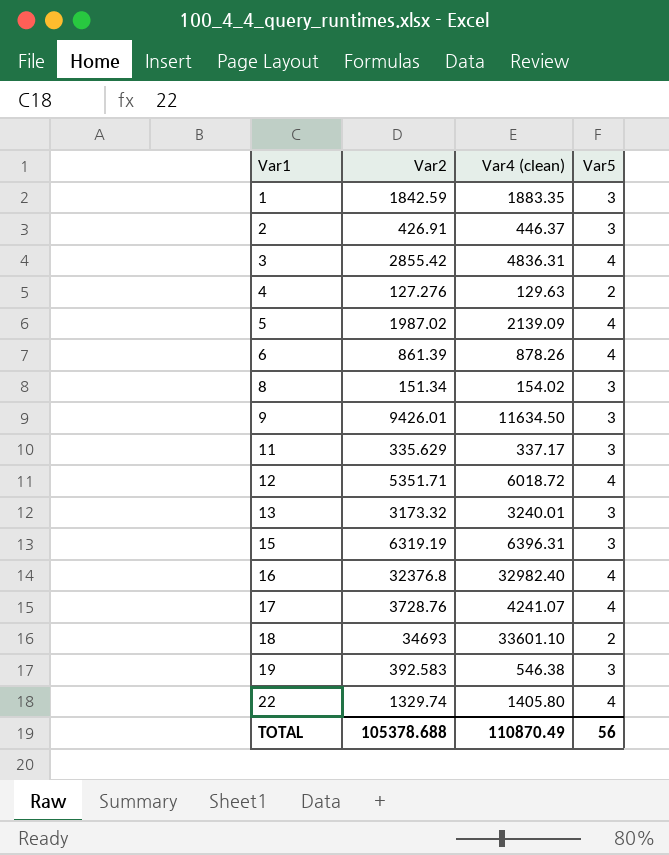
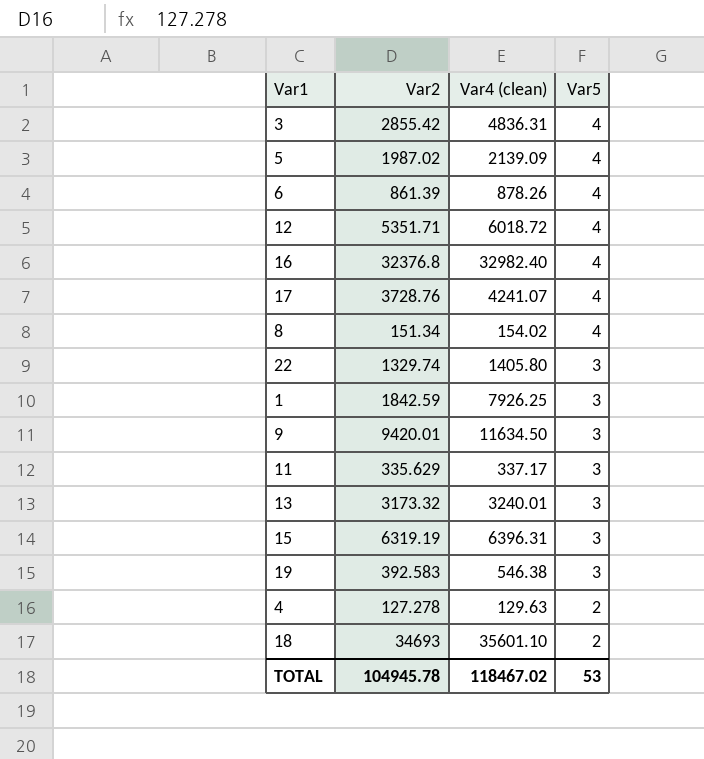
row order: Var1 ascending -> Var5 descending
row 2: 426.91 | 446.37 | 3 -> none
8 | Var5: 3 -> 4
22 | Var5: 4 -> 3
1 | Var4 (clean): 1883.35 -> 7926.25
9 | Var2: 9426.01 -> 9420.01
4 | Var2: 127.276 -> 127.278
18 | Var4 (clean): 33601.10 -> 35601.10
TOTAL | Var2: 105378.688 -> 104945.78
TOTAL | Var4 (clean): 110870.49 -> 118467.02
TOTAL | Var5: 56 -> 53

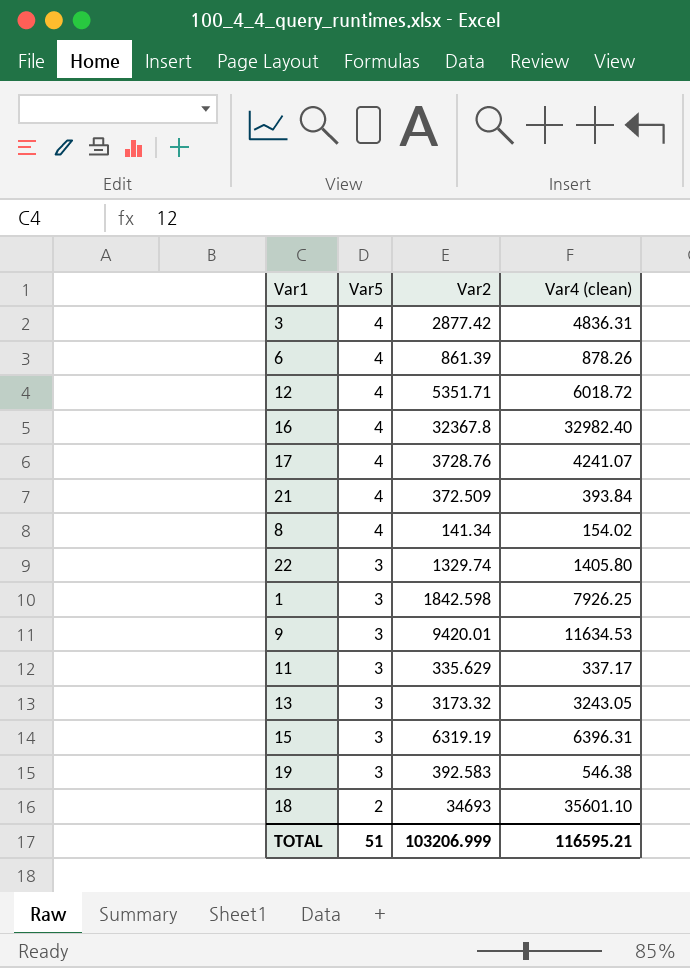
column Var5 | position: 4 -> 2
row 5: 1987.02 | 2139.09 | 4 -> none
row 4: 127.278 | 129.63 | 2 -> none
3 | Var2: 2855.42 -> 2877.42
16 | Var2: 32376.8 -> 32367.8
row 21: none -> 4 | 372.509 | 393.84
8 | Var2: 151.34 -> 141.34
1 | Var2: 1842.59 -> 1842.598
9 | Var4 (clean): 11634.50 -> 11634.53
13 | Var4 (clean): 3240.01 -> 3243.05
TOTAL | Var5: 53 -> 51
TOTAL | Var2: 104945.78 -> 103206.999
TOTAL | Var4 (clean): 118467.02 -> 116595.21

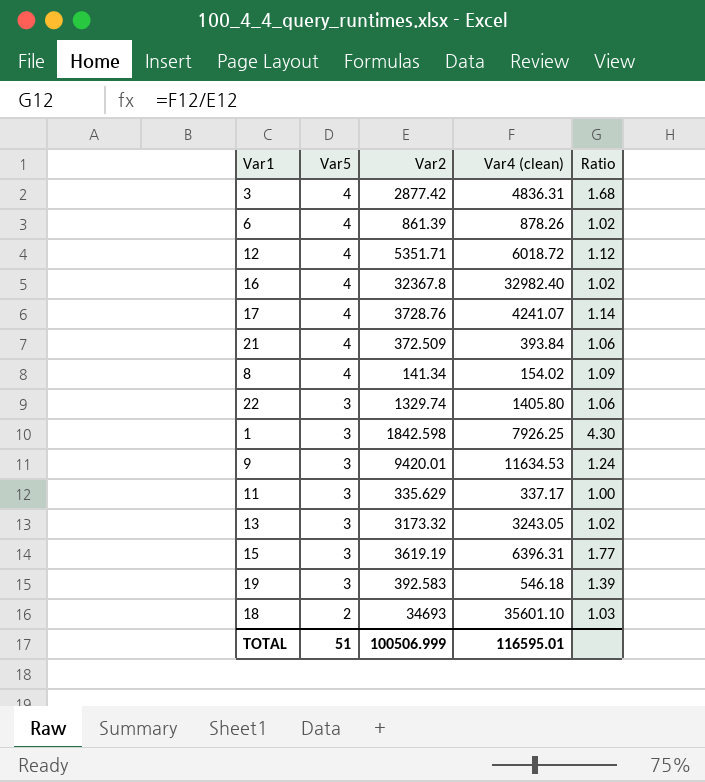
column Ratio | formula: none -> [Var4 (clean)] / [Var2]
15 | Var2: 6319.19 -> 3619.19
19 | Var4 (clean): 546.38 -> 546.18
TOTAL | Var2: 103206.999 -> 100506.999
TOTAL | Var4 (clean): 116595.21 -> 116595.01

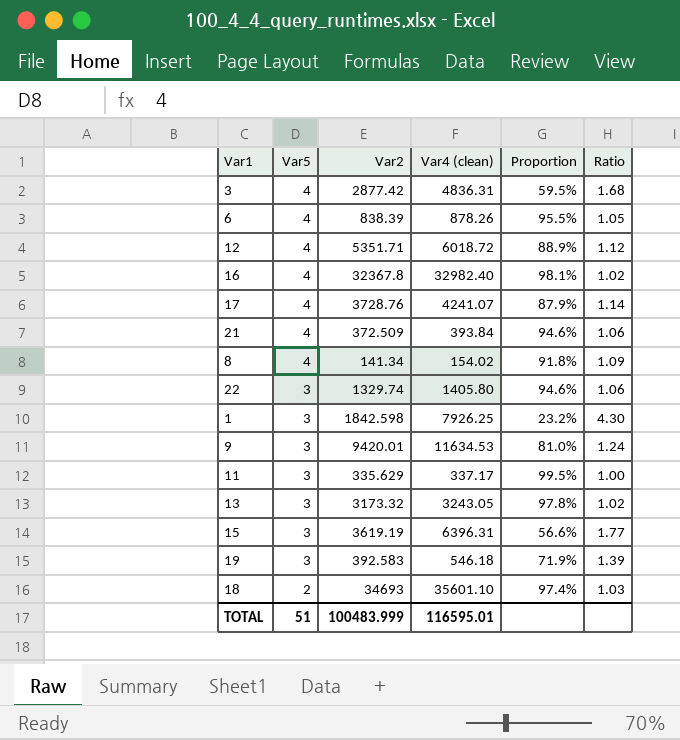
column Proportion | formula: none -> [Var2] / [Var4 (clean)]
6 | Var2: 861.39 -> 838.39
6 | Ratio: 1.02 -> 1.05
TOTAL | Var2: 100506.999 -> 100483.999

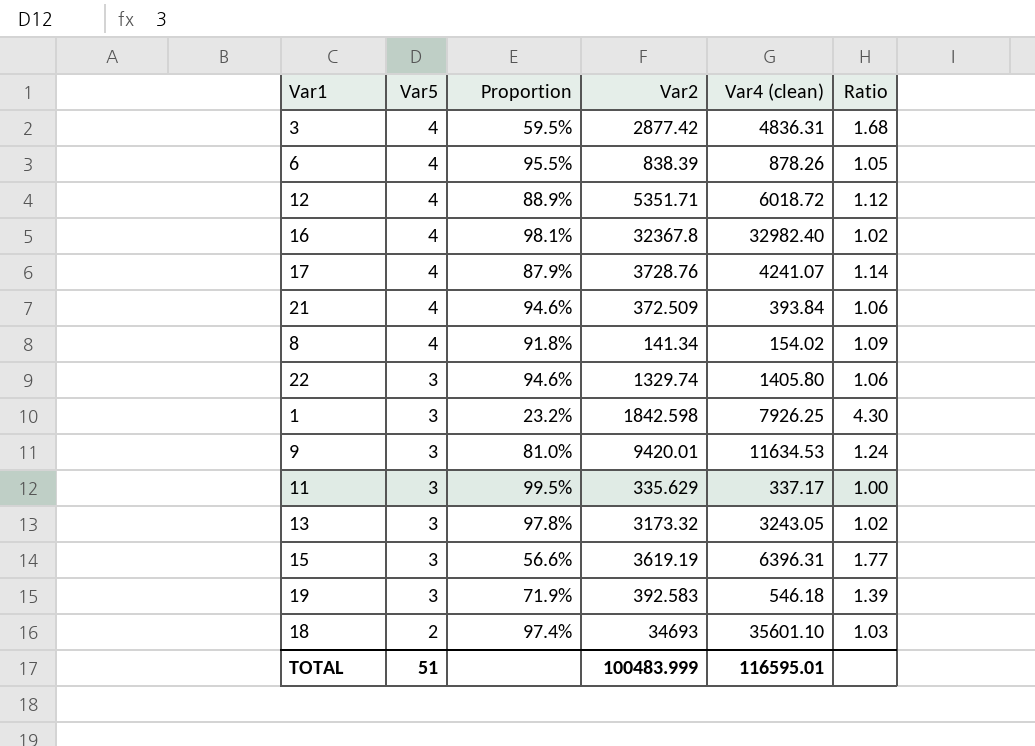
column Proportion | position: 5 -> 3

